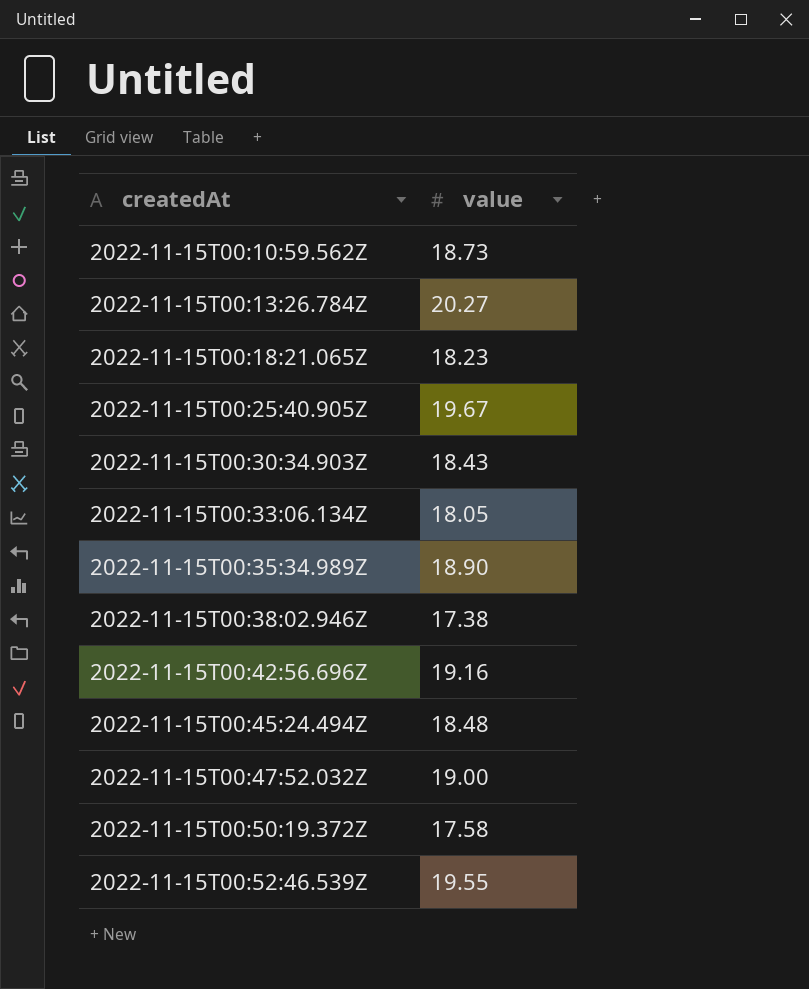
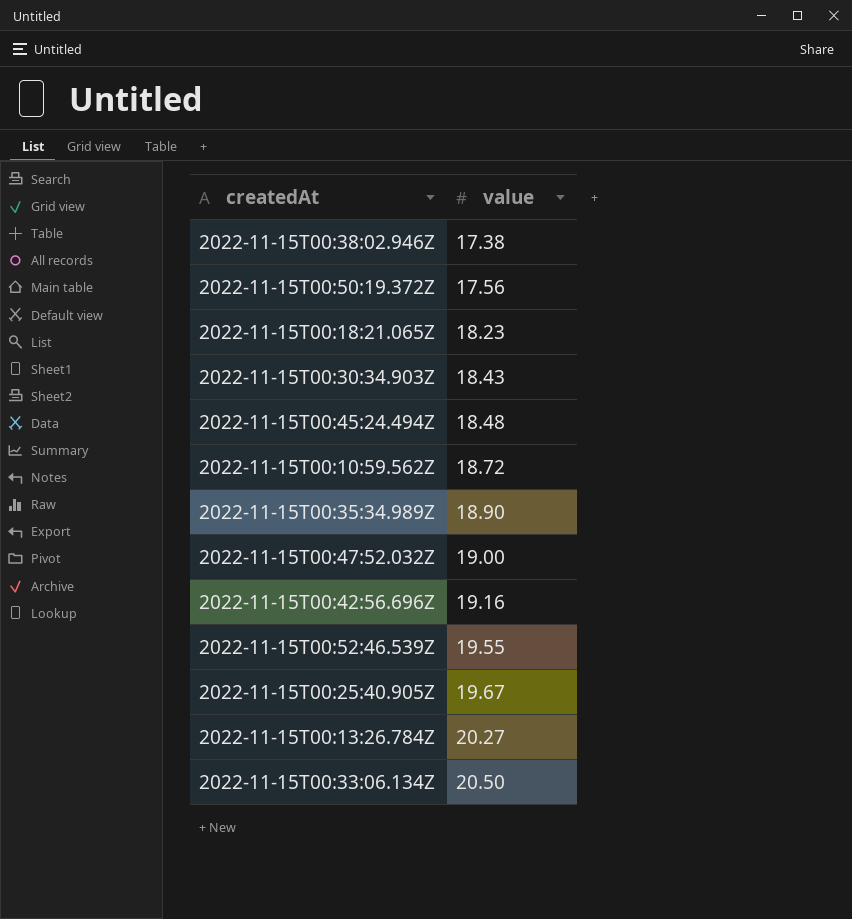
row order: createdAt ascending -> value ascending
2022-11-15T00:50:19.372Z | value: 17.58 -> 17.56
2022-11-15T00:10:59.562Z | value: 18.73 -> 18.72
2022-11-15T00:33:06.134Z | value: 18.05 -> 20.50

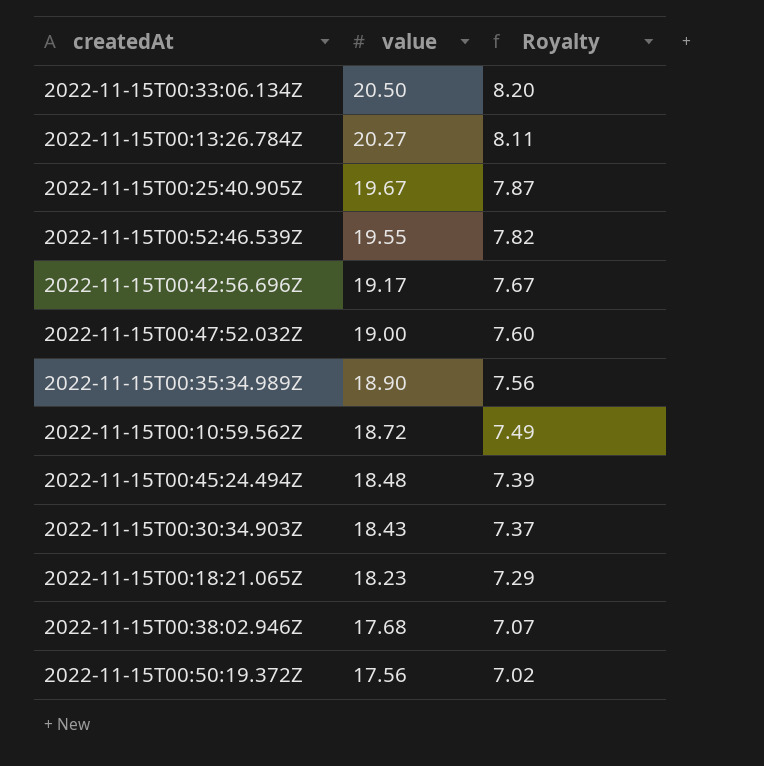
row order: value ascending -> value descending
column Royalty | formula: none -> [value] * 0.4
2022-11-15T00:42:56.696Z | value: 19.16 -> 19.17
2022-11-15T00:38:02.946Z | value: 17.38 -> 17.68

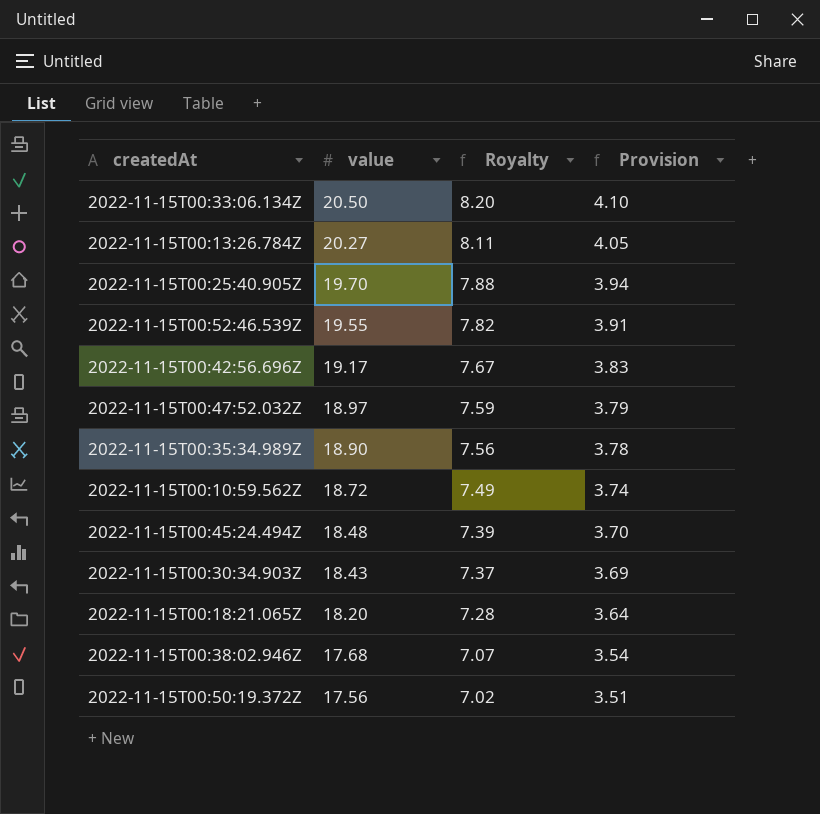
column Provision | formula: none -> [value] * 0.2
2022-11-15T00:25:40.905Z | value: 19.67 -> 19.70
2022-11-15T00:25:40.905Z | Royalty: 7.87 -> 7.88
2022-11-15T00:47:52.032Z | value: 19.00 -> 18.97
2022-11-15T00:47:52.032Z | Royalty: 7.60 -> 7.59
2022-11-15T00:18:21.065Z | value: 18.23 -> 18.20
2022-11-15T00:18:21.065Z | Royalty: 7.29 -> 7.28

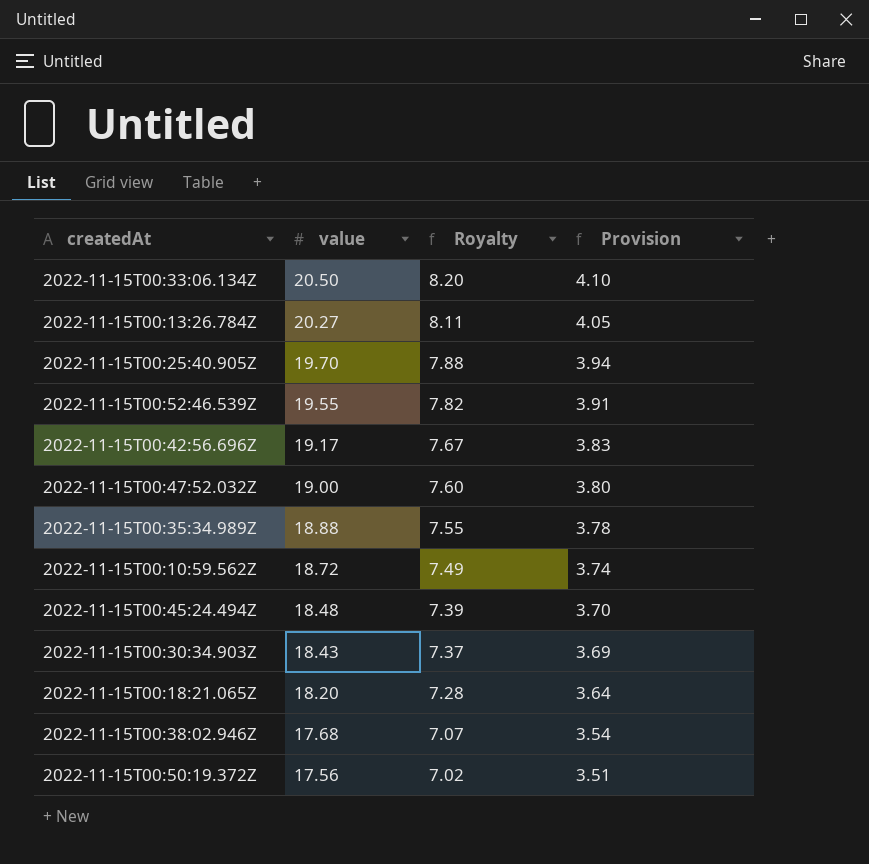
2022-11-15T00:47:52.032Z | value: 18.97 -> 19.00
2022-11-15T00:47:52.032Z | Royalty: 7.59 -> 7.60
2022-11-15T00:47:52.032Z | Provision: 3.79 -> 3.80
2022-11-15T00:35:34.989Z | value: 18.90 -> 18.88
2022-11-15T00:35:34.989Z | Royalty: 7.56 -> 7.55

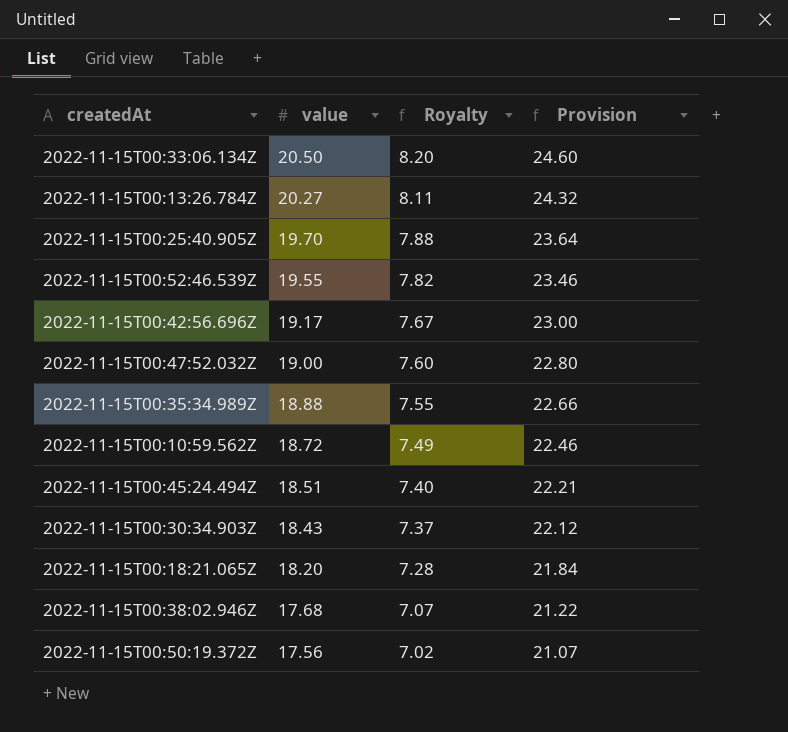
column Provision | formula: [value] * 0.2 -> [value] * 1.2
2022-11-15T00:45:24.494Z | value: 18.48 -> 18.51
2022-11-15T00:45:24.494Z | Royalty: 7.39 -> 7.40

